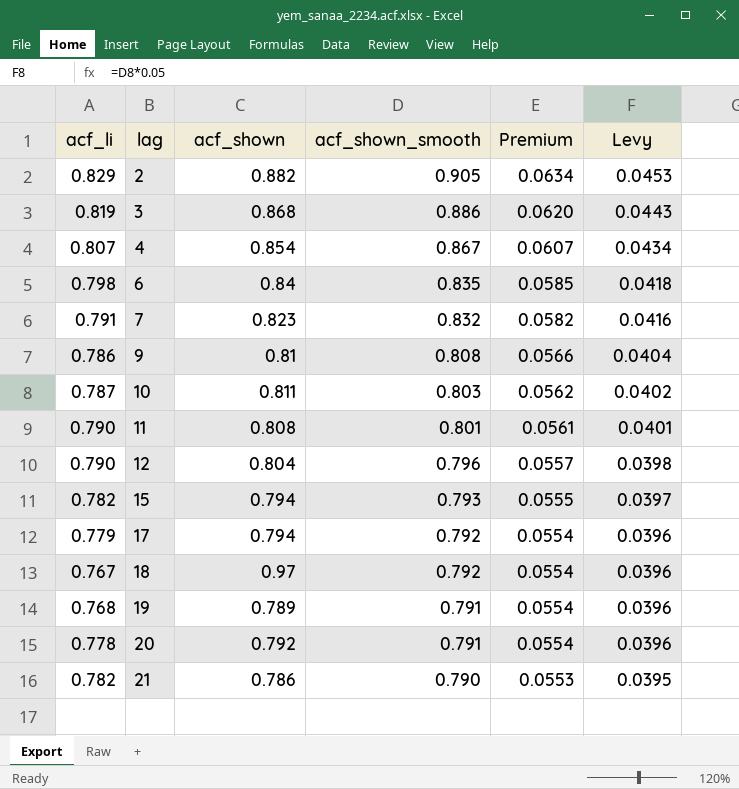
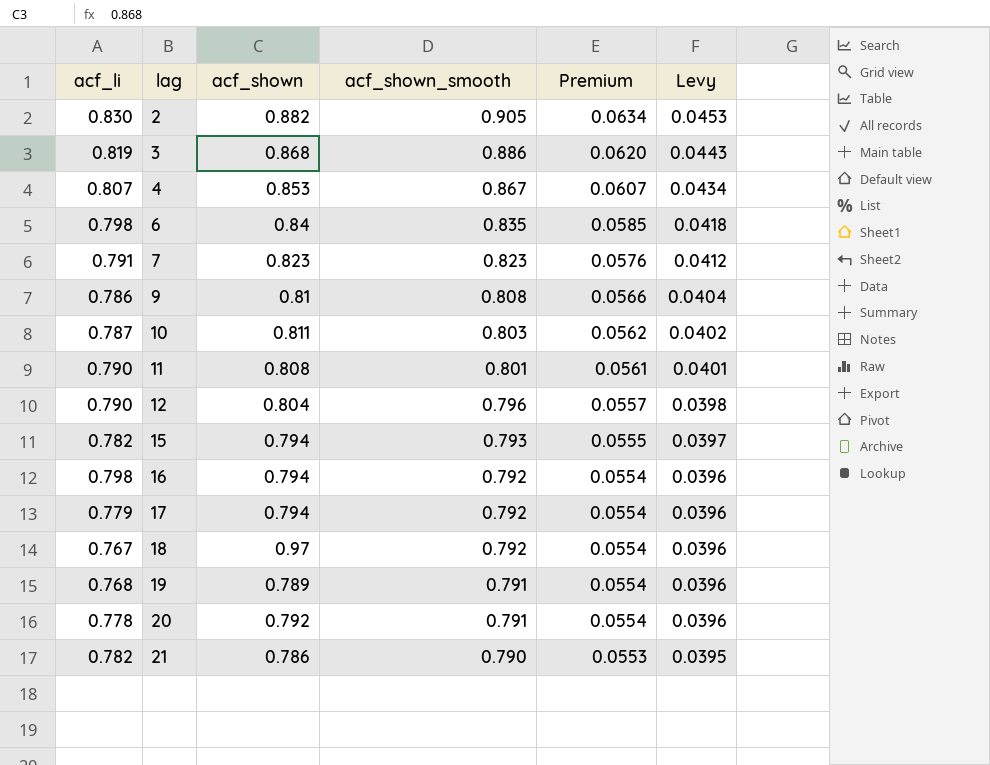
2 | acf_li: 0.829 -> 0.830
4 | acf_shown: 0.854 -> 0.853
7 | acf_shown_smooth: 0.832 -> 0.823
7 | Premium: 0.0582 -> 0.0576
7 | Levy: 0.0416 -> 0.0412
row 16: none -> 0.798 | 0.794 | 0.792 | 0.0554 | 0.0396

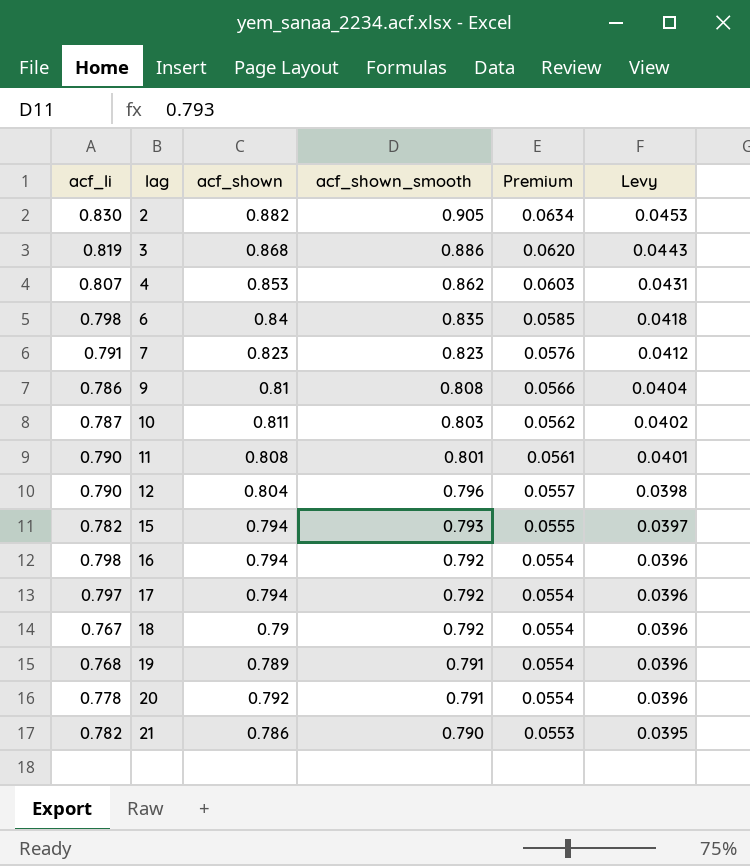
4 | acf_shown_smooth: 0.867 -> 0.862
4 | Premium: 0.0607 -> 0.0603
4 | Levy: 0.0434 -> 0.0431
17 | acf_li: 0.779 -> 0.797
18 | acf_shown: 0.97 -> 0.79

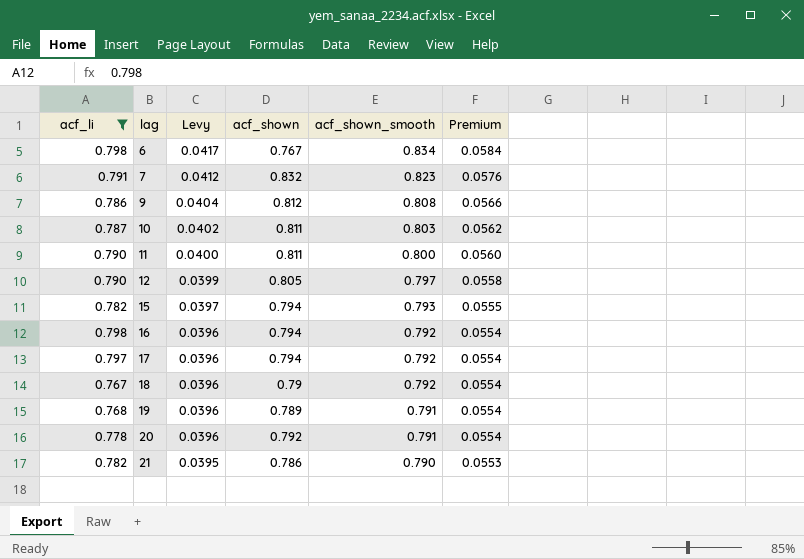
filter: none -> acf_li <= 0.798
column Levy | position: 6 -> 3
6 | Levy: 0.0418 -> 0.0417
6 | acf_shown: 0.84 -> 0.767
6 | acf_shown_smooth: 0.835 -> 0.834
6 | Premium: 0.0585 -> 0.0584
7 | acf_shown: 0.823 -> 0.832
9 | acf_shown: 0.81 -> 0.812
11 | Levy: 0.0401 -> 0.0400
11 | acf_shown: 0.808 -> 0.811
11 | acf_shown_smooth: 0.801 -> 0.800
11 | Premium: 0.0561 -> 0.0560
12 | Levy: 0.0398 -> 0.0399
12 | acf_shown: 0.804 -> 0.805
12 | acf_shown_smooth: 0.796 -> 0.797
12 | Premium: 0.0557 -> 0.0558

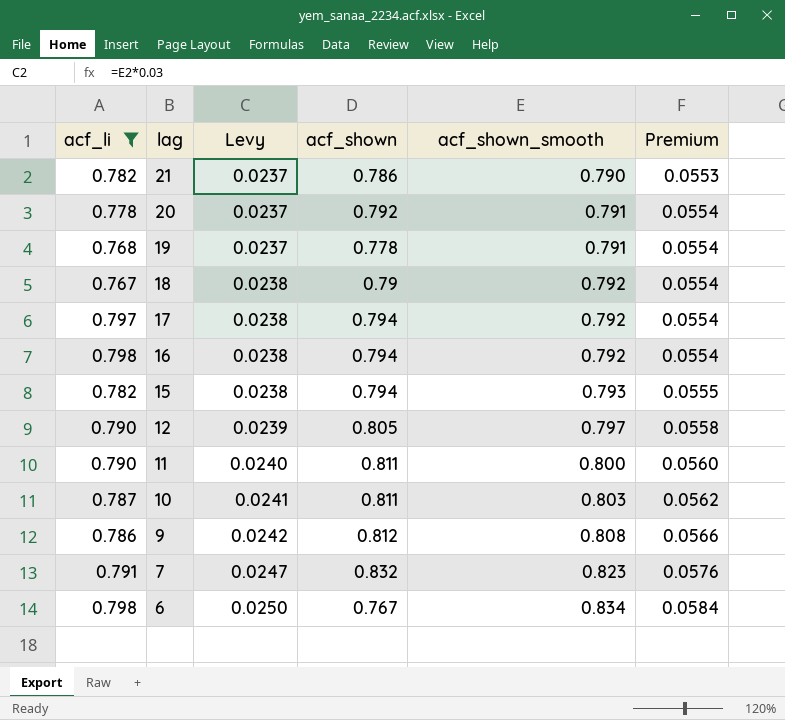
row order: lag ascending -> lag descending
column Levy | formula: [acf_shown_smooth] * 0.05 -> [acf_shown_smooth] * 0.03
19 | acf_shown: 0.789 -> 0.778

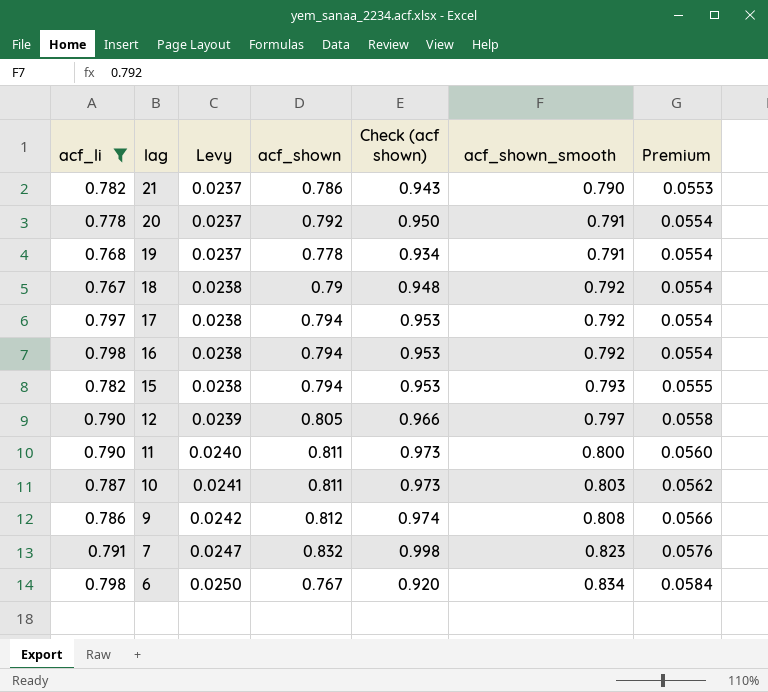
column Check (acf shown) | formula: none -> [acf_shown] * 1.2

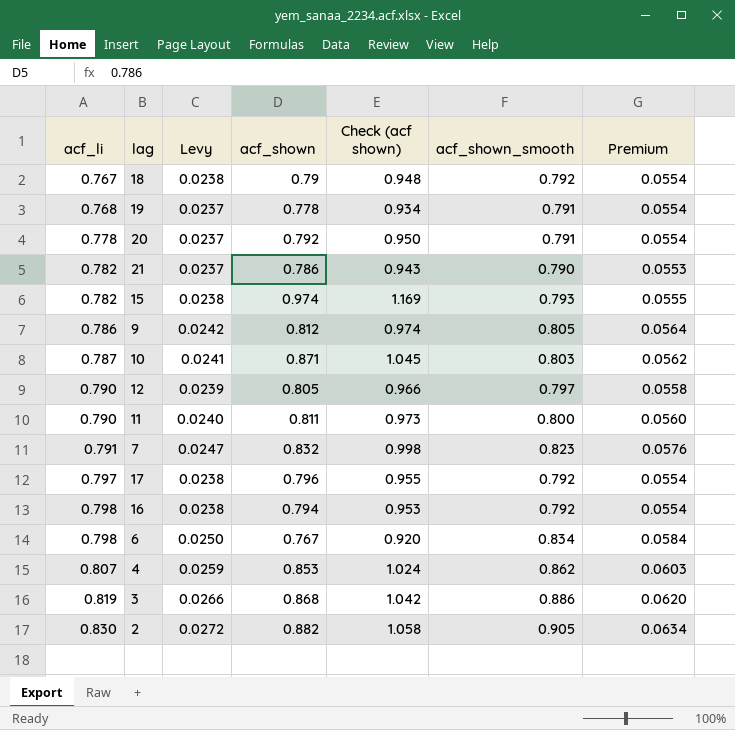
filter: acf_li <= 0.798 -> none
row order: lag descending -> acf_li ascending
15 | acf_shown: 0.794 -> 0.974
15 | Check (acf shown): 0.953 -> 1.169
9 | acf_shown_smooth: 0.808 -> 0.805
9 | Premium: 0.0566 -> 0.0564
10 | acf_shown: 0.811 -> 0.871
10 | Check (acf shown): 0.973 -> 1.045
17 | acf_shown: 0.794 -> 0.796
17 | Check (acf shown): 0.953 -> 0.955

